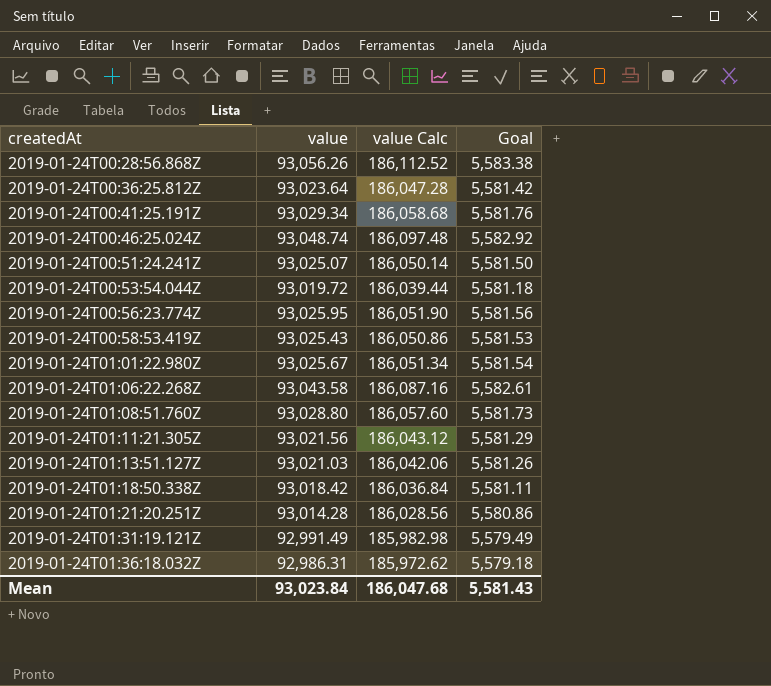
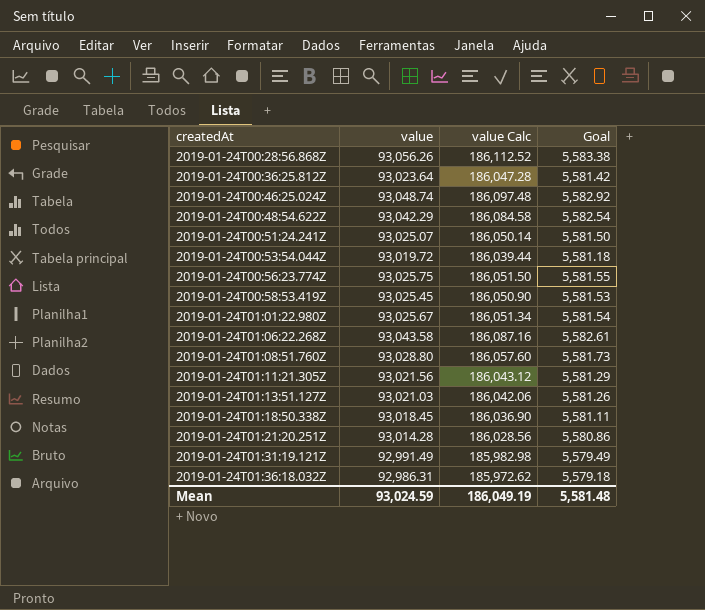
row 2019-01-24T00:41:25.191Z: 93,029.34 | 186,058.68 | 5,581.76 -> none
row 2019-01-24T00:48:54.622Z: none -> 93,042.29 | 186,084.58 | 5,582.54
2019-01-24T00:56:23.774Z | value: 93,025.95 -> 93,025.75
2019-01-24T00:56:23.774Z | value Calc: 186,051.90 -> 186,051.50
2019-01-24T00:56:23.774Z | Goal: 5,581.56 -> 5,581.55
2019-01-24T00:58:53.419Z | value: 93,025.43 -> 93,025.45
2019-01-24T00:58:53.419Z | value Calc: 186,050.86 -> 186,050.90
2019-01-24T01:18:50.338Z | value: 93,018.42 -> 93,018.45
2019-01-24T01:18:50.338Z | value Calc: 186,036.84 -> 186,036.90
Mean | value: 93,023.84 -> 93,024.59
Mean | value Calc: 186,047.68 -> 186,049.19
Mean | Goal: 5,581.43 -> 5,581.48

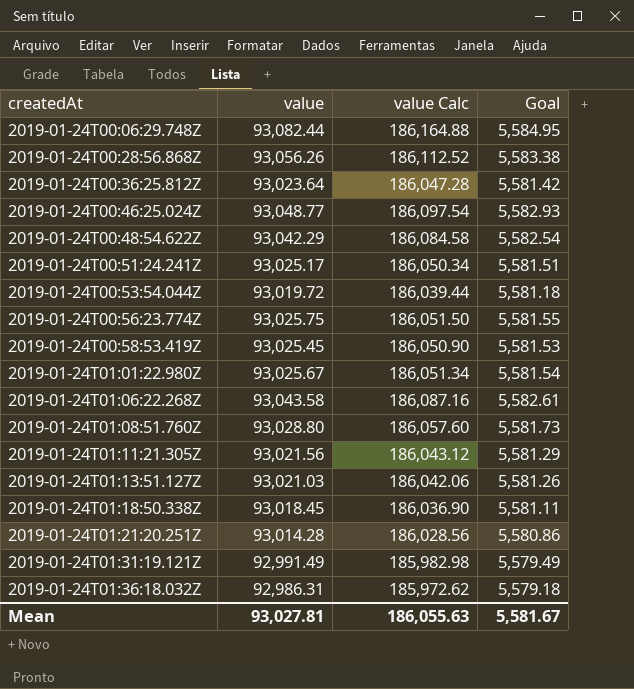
row 2019-01-24T00:06:29.748Z: none -> 93,082.44 | 186,164.88 | 5,584.95
2019-01-24T00:46:25.024Z | value: 93,048.74 -> 93,048.77
2019-01-24T00:46:25.024Z | value Calc: 186,097.48 -> 186,097.54
2019-01-24T00:46:25.024Z | Goal: 5,582.92 -> 5,582.93
2019-01-24T00:51:24.241Z | value: 93,025.07 -> 93,025.17
2019-01-24T00:51:24.241Z | value Calc: 186,050.14 -> 186,050.34
2019-01-24T00:51:24.241Z | Goal: 5,581.50 -> 5,581.51
Mean | value: 93,024.59 -> 93,027.81
Mean | value Calc: 186,049.19 -> 186,055.63
Mean | Goal: 5,581.48 -> 5,581.67

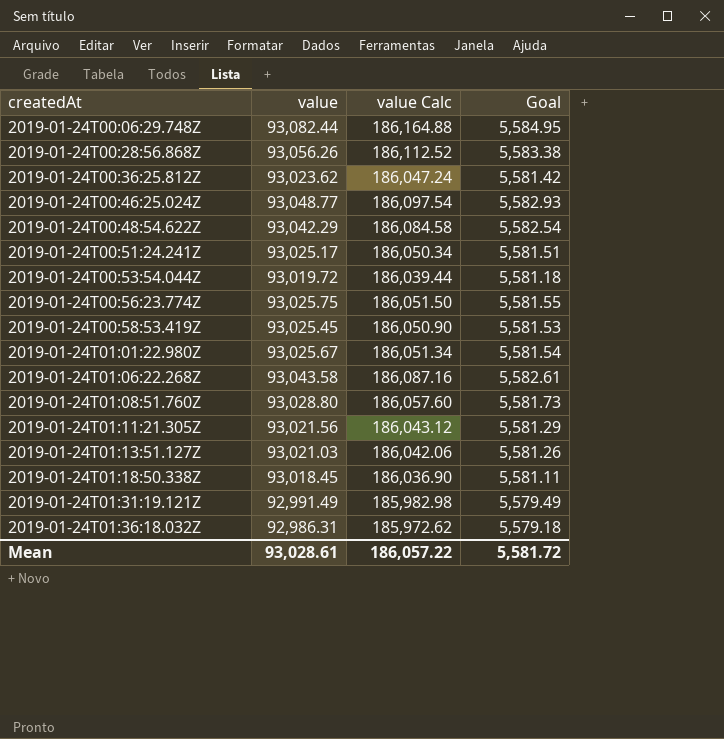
row 2019-01-24T01:21:20.251Z: 93,014.28 | 186,028.56 | 5,580.86 -> none
2019-01-24T00:36:25.812Z | value: 93,023.64 -> 93,023.62
2019-01-24T00:36:25.812Z | value Calc: 186,047.28 -> 186,047.24
Mean | value: 93,027.81 -> 93,028.61
Mean | value Calc: 186,055.63 -> 186,057.22
Mean | Goal: 5,581.67 -> 5,581.72

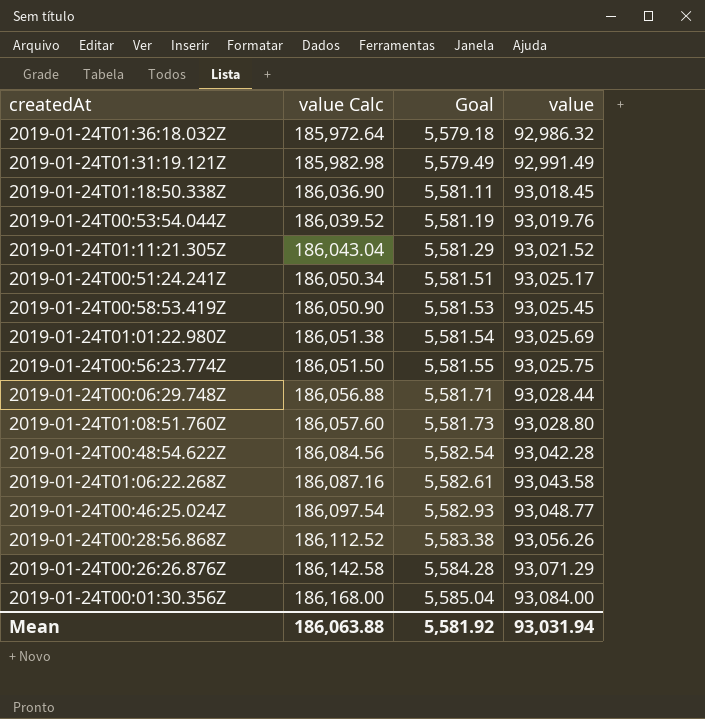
row order: createdAt ascending -> value Calc ascending
column value | position: 2 -> 4
row 2019-01-24T00:36:25.812Z: 93,023.62 | 186,047.24 | 5,581.42 -> none
row 2019-01-24T01:13:51.127Z: 93,021.03 | 186,042.06 | 5,581.26 -> none
2019-01-24T01:36:18.032Z | value Calc: 185,972.62 -> 185,972.64
2019-01-24T01:36:18.032Z | value: 92,986.31 -> 92,986.32
2019-01-24T00:53:54.044Z | value Calc: 186,039.44 -> 186,039.52
2019-01-24T00:53:54.044Z | Goal: 5,581.18 -> 5,581.19
2019-01-24T00:53:54.044Z | value: 93,019.72 -> 93,019.76
2019-01-24T01:11:21.305Z | value Calc: 186,043.12 -> 186,043.04
2019-01-24T01:11:21.305Z | value: 93,021.56 -> 93,021.52
2019-01-24T01:01:22.980Z | value Calc: 186,051.34 -> 186,051.38
2019-01-24T01:01:22.980Z | value: 93,025.67 -> 93,025.69
2019-01-24T00:06:29.748Z | value Calc: 186,164.88 -> 186,056.88
2019-01-24T00:06:29.748Z | Goal: 5,584.95 -> 5,581.71
2019-01-24T00:06:29.748Z | value: 93,082.44 -> 93,028.44
2019-01-24T00:48:54.622Z | value Calc: 186,084.58 -> 186,084.56
2019-01-24T00:48:54.622Z | value: 93,042.29 -> 93,042.28
row 2019-01-24T00:26:26.876Z: none -> 186,142.58 | 5,584.28 | 93,071.29
row 2019-01-24T00:01:30.356Z: none -> 186,168.00 | 5,585.04 | 93,084.00
Mean | value Calc: 186,057.22 -> 186,063.88
Mean | Goal: 5,581.72 -> 5,581.92
Mean | value: 93,028.61 -> 93,031.94

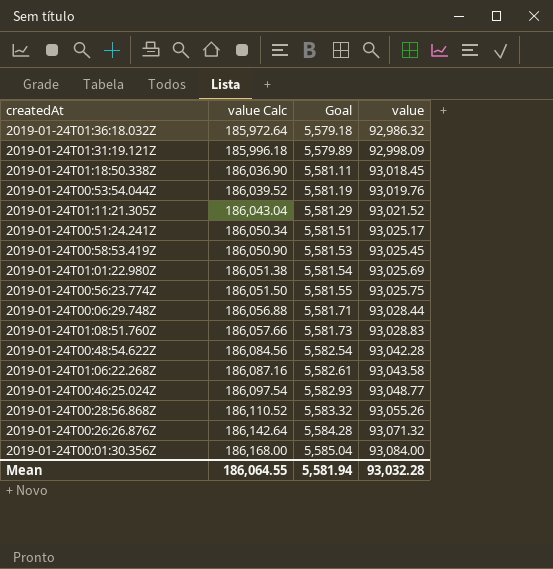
2019-01-24T01:31:19.121Z | value Calc: 185,982.98 -> 185,996.18
2019-01-24T01:31:19.121Z | Goal: 5,579.49 -> 5,579.89
2019-01-24T01:31:19.121Z | value: 92,991.49 -> 92,998.09
2019-01-24T01:08:51.760Z | value Calc: 186,057.60 -> 186,057.66
2019-01-24T01:08:51.760Z | value: 93,028.80 -> 93,028.83
2019-01-24T00:28:56.868Z | value Calc: 186,112.52 -> 186,110.52
2019-01-24T00:28:56.868Z | Goal: 5,583.38 -> 5,583.32
2019-01-24T00:28:56.868Z | value: 93,056.26 -> 93,055.26
2019-01-24T00:26:26.876Z | value Calc: 186,142.58 -> 186,142.64
2019-01-24T00:26:26.876Z | value: 93,071.29 -> 93,071.32
Mean | value Calc: 186,063.88 -> 186,064.55
Mean | Goal: 5,581.92 -> 5,581.94
Mean | value: 93,031.94 -> 93,032.28

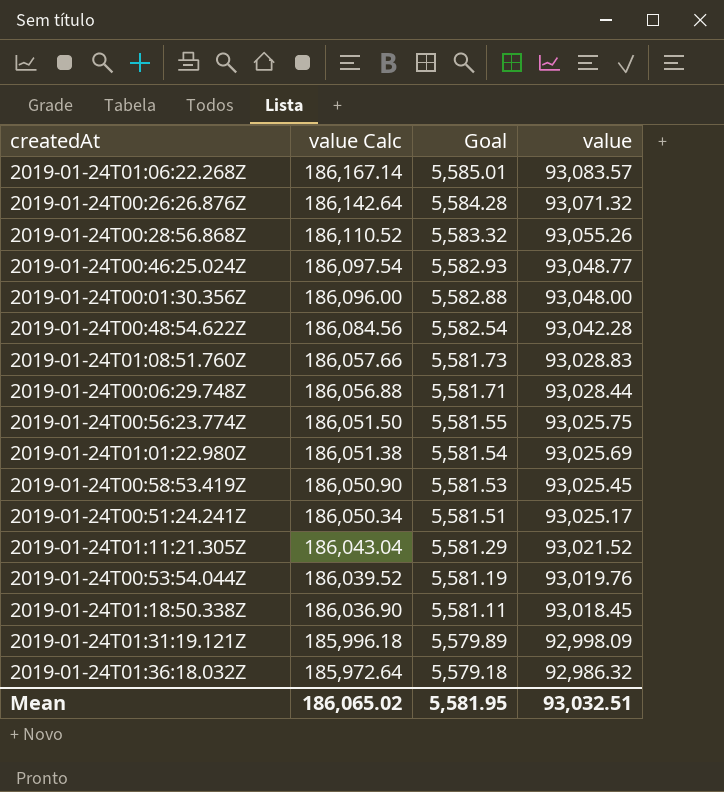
row order: value Calc ascending -> value Calc descending
2019-01-24T01:06:22.268Z | value Calc: 186,087.16 -> 186,167.14
2019-01-24T01:06:22.268Z | Goal: 5,582.61 -> 5,585.01
2019-01-24T01:06:22.268Z | value: 93,043.58 -> 93,083.57
2019-01-24T00:01:30.356Z | value Calc: 186,168.00 -> 186,096.00
2019-01-24T00:01:30.356Z | Goal: 5,585.04 -> 5,582.88
2019-01-24T00:01:30.356Z | value: 93,084.00 -> 93,048.00
Mean | value Calc: 186,064.55 -> 186,065.02
Mean | Goal: 5,581.94 -> 5,581.95
Mean | value: 93,032.28 -> 93,032.51

